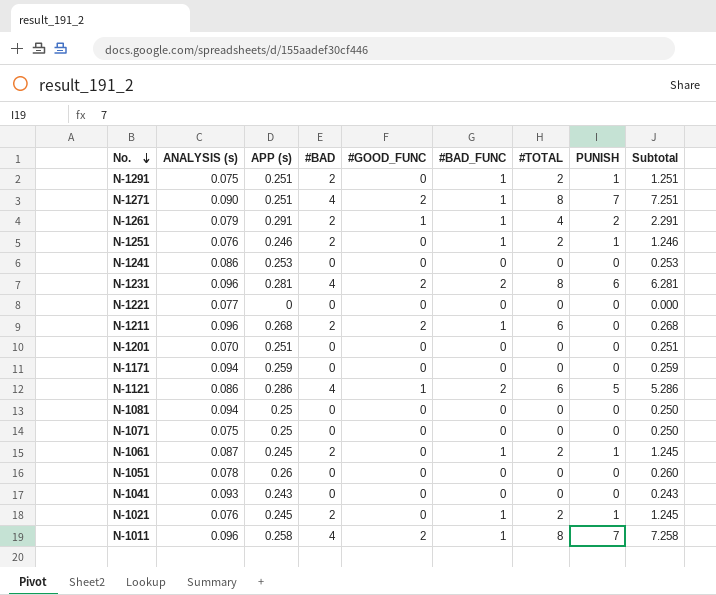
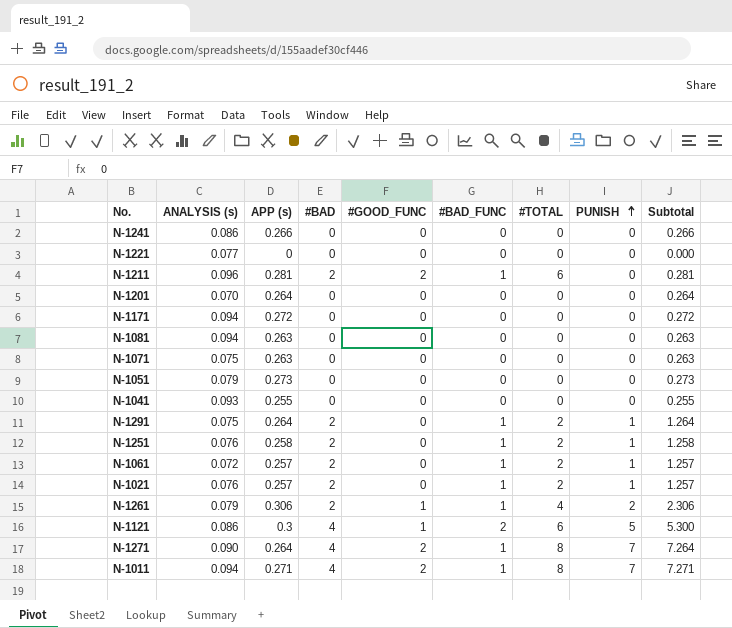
row order: No. descending -> PUNISH ascending
row N-1231: 0.096 | 0.281 | 4 | 2 | 2 | 8 | 6 | 6.281 -> none
N-1241 | APP (s): 0.253 -> 0.266
N-1241 | Subtotal: 0.253 -> 0.266
N-1211 | APP (s): 0.268 -> 0.281
N-1211 | Subtotal: 0.268 -> 0.281
N-1201 | APP (s): 0.251 -> 0.264
N-1201 | Subtotal: 0.251 -> 0.264
N-1171 | APP (s): 0.259 -> 0.272
N-1171 | Subtotal: 0.259 -> 0.272
N-1081 | APP (s): 0.25 -> 0.263
N-1081 | Subtotal: 0.250 -> 0.263
N-1071 | APP (s): 0.25 -> 0.263
N-1071 | Subtotal: 0.250 -> 0.263
N-1051 | ANALYSIS (s): 0.078 -> 0.079
N-1051 | APP (s): 0.26 -> 0.273
N-1051 | Subtotal: 0.260 -> 0.273
N-1041 | APP (s): 0.243 -> 0.255
N-1041 | Subtotal: 0.243 -> 0.255
N-1291 | APP (s): 0.251 -> 0.264
N-1291 | Subtotal: 1.251 -> 1.264
N-1251 | APP (s): 0.246 -> 0.258
N-1251 | Subtotal: 1.246 -> 1.258
N-1061 | ANALYSIS (s): 0.087 -> 0.072
N-1061 | APP (s): 0.245 -> 0.257
N-1061 | Subtotal: 1.245 -> 1.257
N-1021 | APP (s): 0.245 -> 0.257
N-1021 | Subtotal: 1.245 -> 1.257
N-1261 | APP (s): 0.291 -> 0.306
N-1261 | Subtotal: 2.291 -> 2.306
N-1121 | APP (s): 0.286 -> 0.3
N-1121 | Subtotal: 5.286 -> 5.300
N-1271 | APP (s): 0.251 -> 0.264
N-1271 | Subtotal: 7.251 -> 7.264
N-1011 | ANALYSIS (s): 0.096 -> 0.094
N-1011 | APP (s): 0.258 -> 0.271
N-1011 | Subtotal: 7.258 -> 7.271

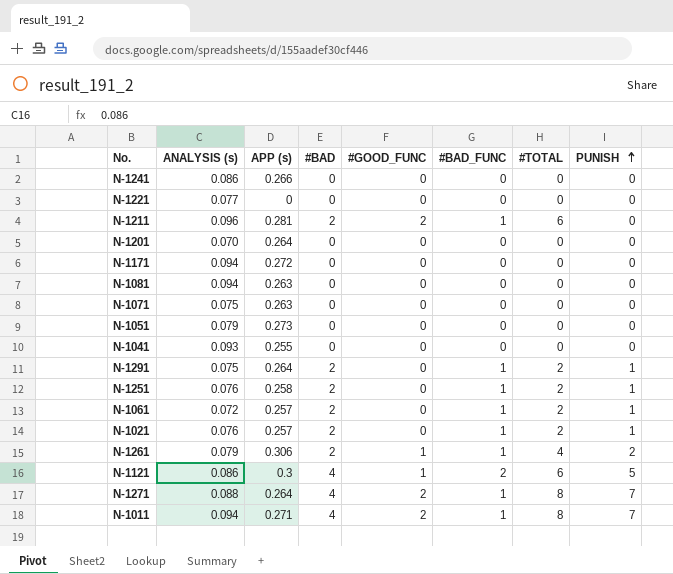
column Subtotal | formula: [APP (s)] + [PUNISH] -> none
N-1271 | ANALYSIS (s): 0.090 -> 0.088

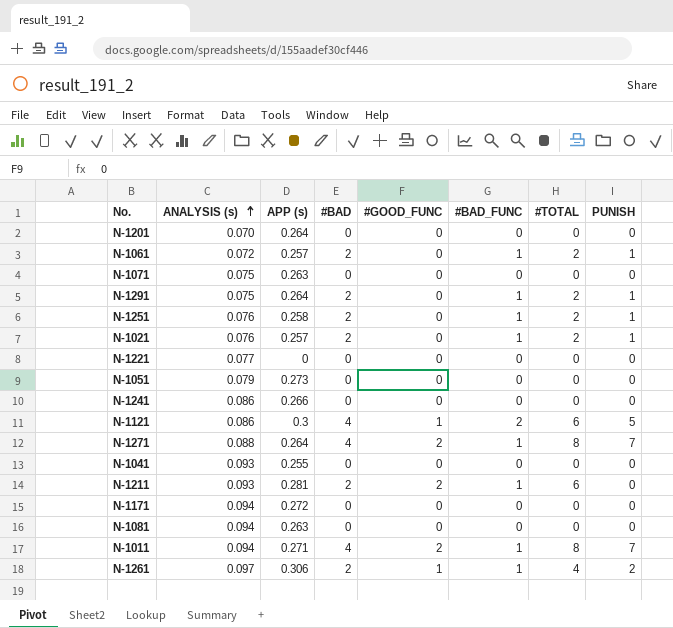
row order: PUNISH ascending -> ANALYSIS (s) ascending
N-1211 | ANALYSIS (s): 0.096 -> 0.093
N-1261 | ANALYSIS (s): 0.079 -> 0.097

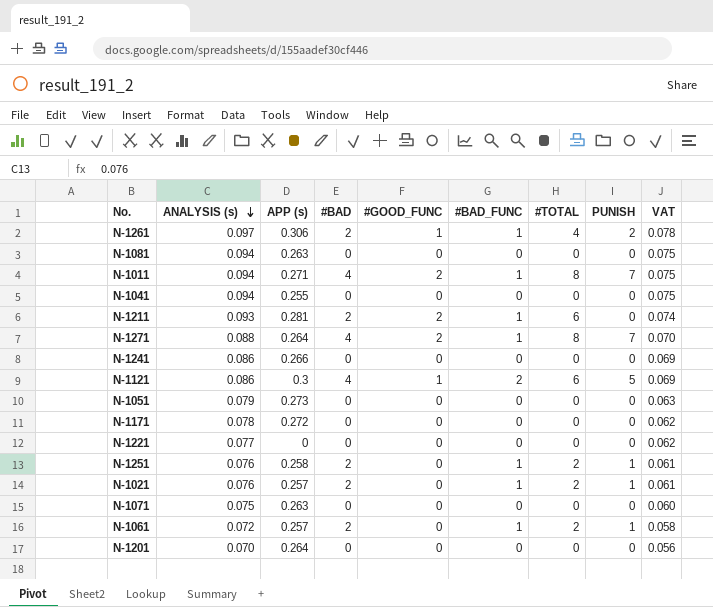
row order: ANALYSIS (s) ascending -> ANALYSIS (s) descending
column VAT | formula: none -> [ANALYSIS (s)] * 0.8
row N-1291: 0.075 | 0.264 | 2 | 0 | 1 | 2 | 1 -> none
N-1041 | ANALYSIS (s): 0.093 -> 0.094
N-1171 | ANALYSIS (s): 0.094 -> 0.078

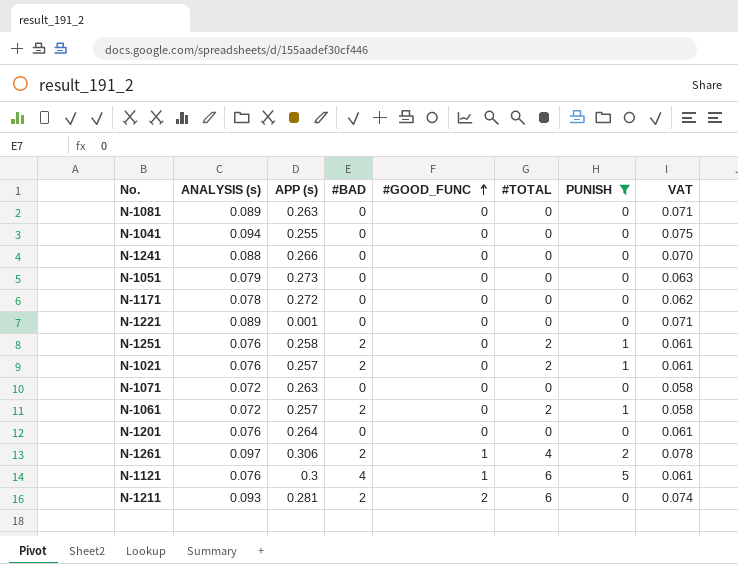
filter: none -> PUNISH != 7
row order: ANALYSIS (s) descending -> #GOOD_FUNC ascending
column #BAD_FUNC | position: 6 -> none
N-1081 | ANALYSIS (s): 0.094 -> 0.089
N-1081 | VAT: 0.075 -> 0.071
N-1241 | ANALYSIS (s): 0.086 -> 0.088
N-1241 | VAT: 0.069 -> 0.070
N-1221 | ANALYSIS (s): 0.077 -> 0.089
N-1221 | APP (s): 0 -> 0.001
N-1221 | VAT: 0.062 -> 0.071
N-1071 | ANALYSIS (s): 0.075 -> 0.072
N-1071 | VAT: 0.060 -> 0.058
N-1201 | ANALYSIS (s): 0.070 -> 0.076
N-1201 | VAT: 0.056 -> 0.061
N-1121 | ANALYSIS (s): 0.086 -> 0.076
N-1121 | VAT: 0.069 -> 0.061

